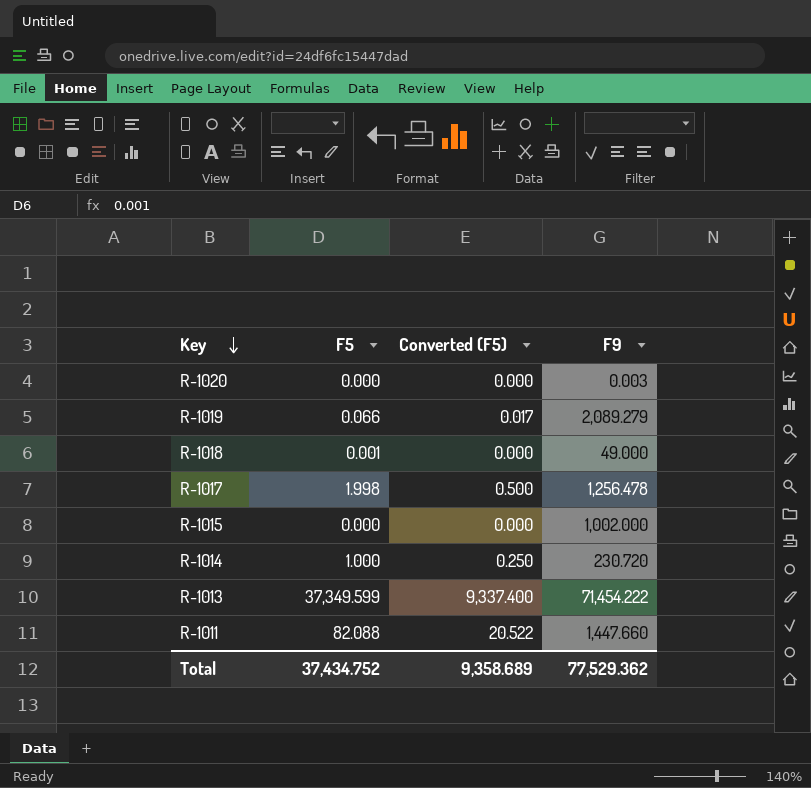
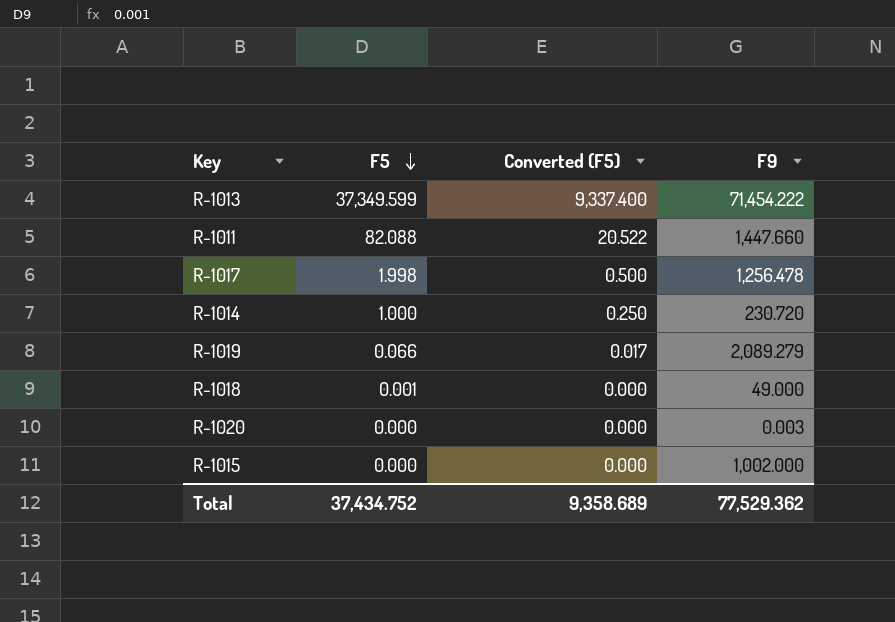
row order: Key descending -> F5 descending

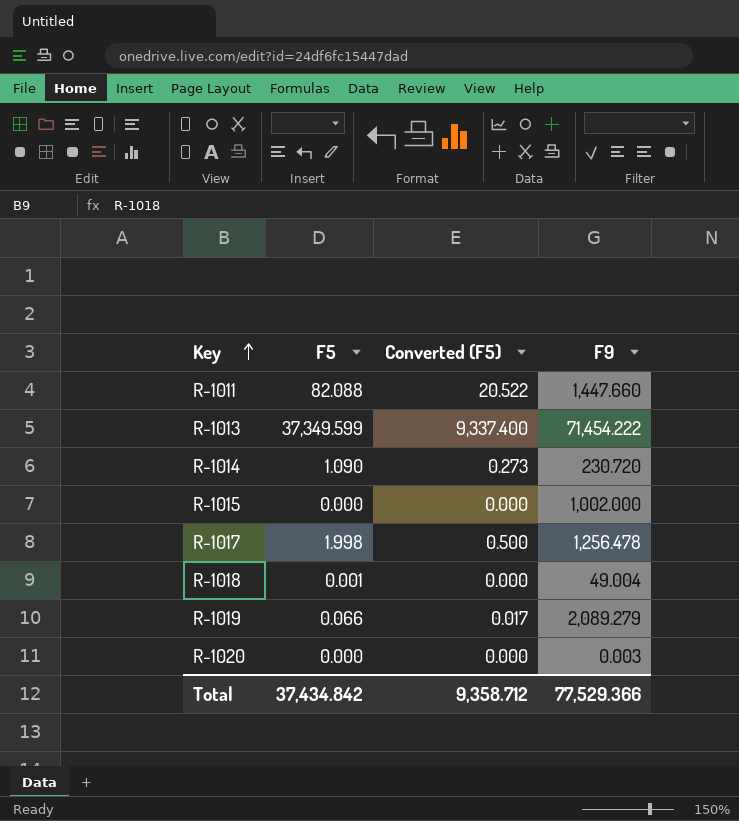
row order: F5 descending -> Key ascending
R-1014 | F5: 1.000 -> 1.090
R-1014 | Converted (F5): 0.250 -> 0.273
R-1018 | F9: 49.000 -> 49.004
Total | F5: 37,434.752 -> 37,434.842
Total | Converted (F5): 9,358.689 -> 9,358.712
Total | F9: 77,529.362 -> 77,529.366

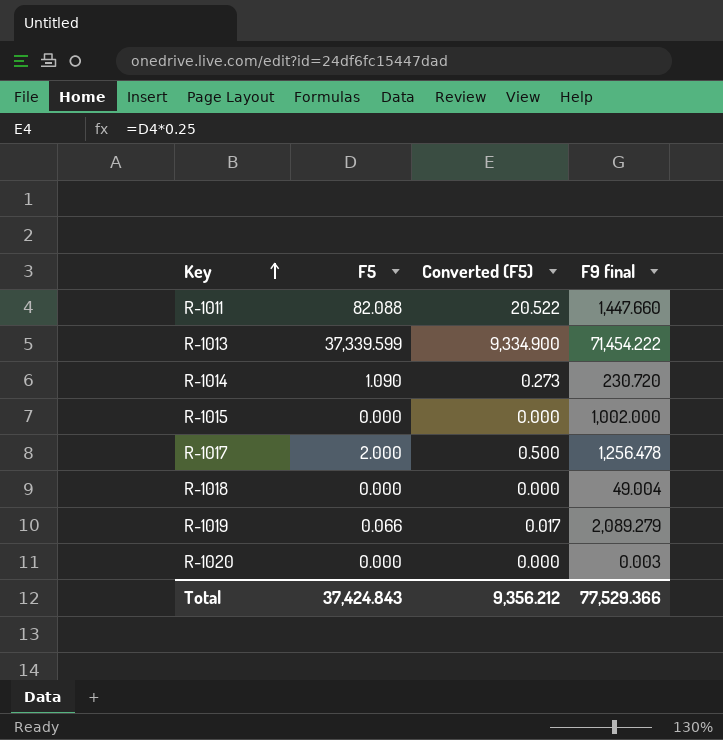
column name: F9 -> F9 final
R-1013 | F5: 37,349.599 -> 37,339.599
R-1013 | Converted (F5): 9,337.400 -> 9,334.900
R-1017 | F5: 1.998 -> 2.000
R-1018 | F5: 0.001 -> 0.000
Total | F5: 37,434.842 -> 37,424.843
Total | Converted (F5): 9,358.712 -> 9,356.212

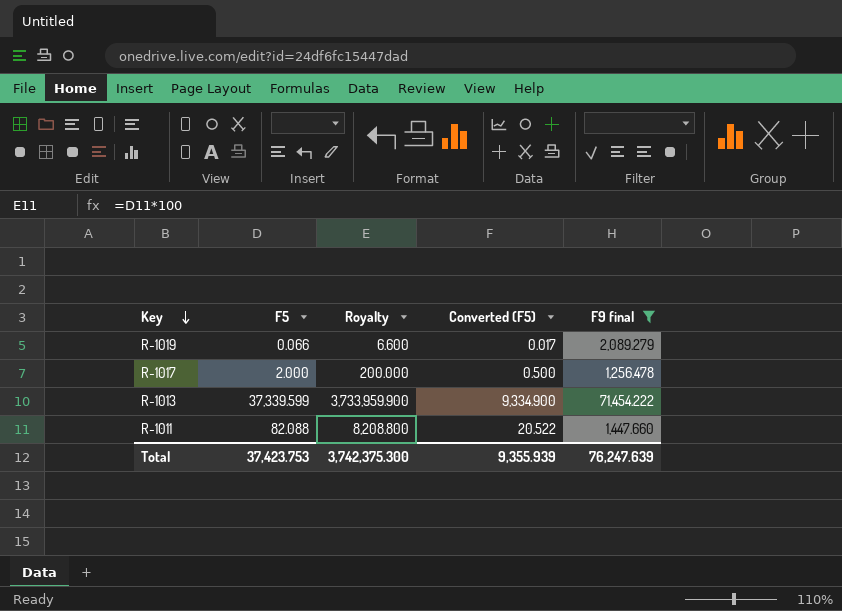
filter: none -> F9 final >= 1,256.478
row order: Key ascending -> Key descending
column Royalty | formula: none -> [F5] * 100
Total | F5: 37,424.843 -> 37,423.753
Total | Converted (F5): 9,356.212 -> 9,355.939
Total | F9 final: 77,529.366 -> 76,247.639

